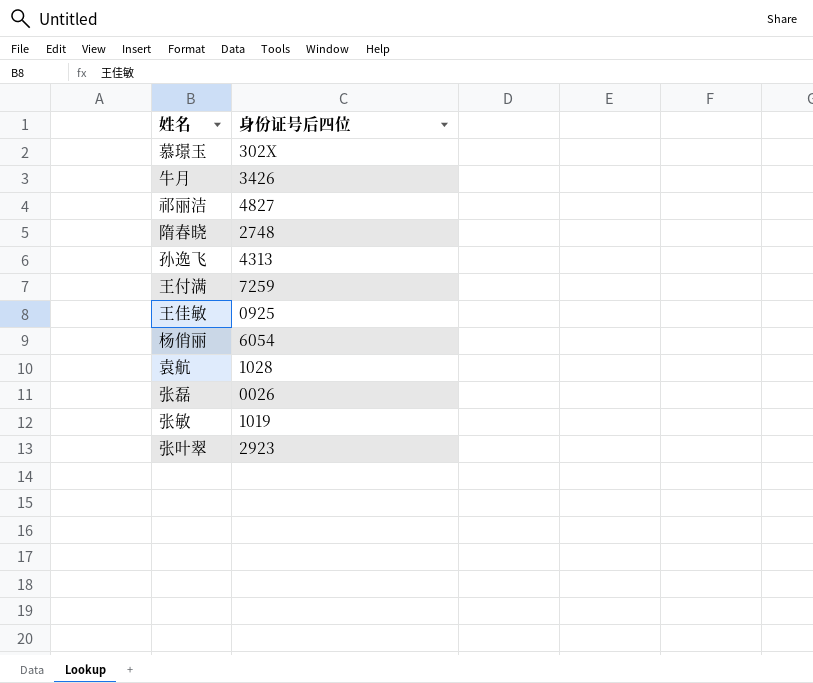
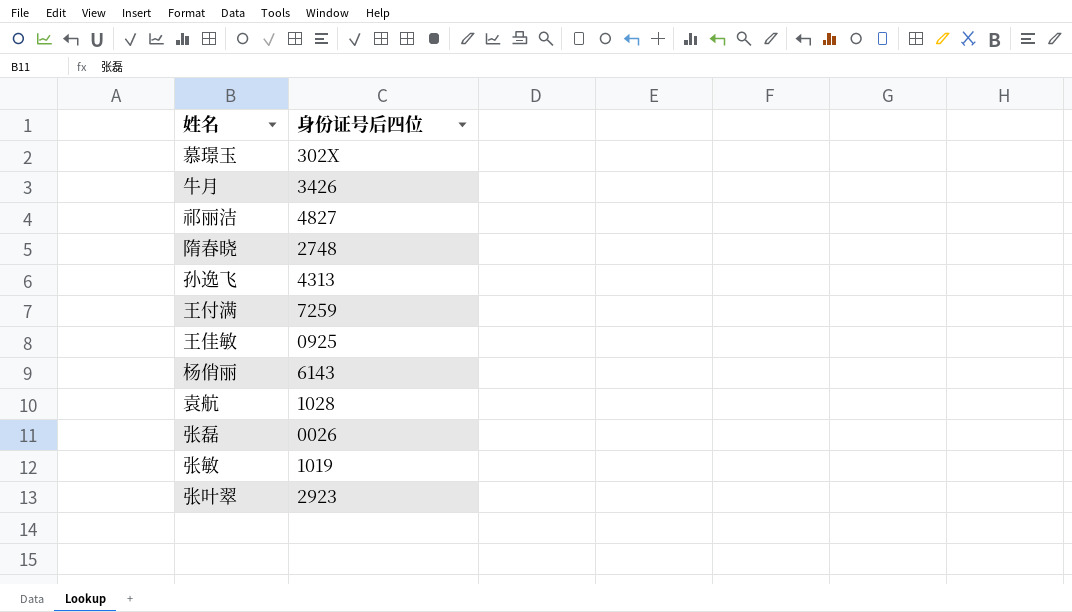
杨俏丽 | 身份证号后四位: 6054 -> 6143

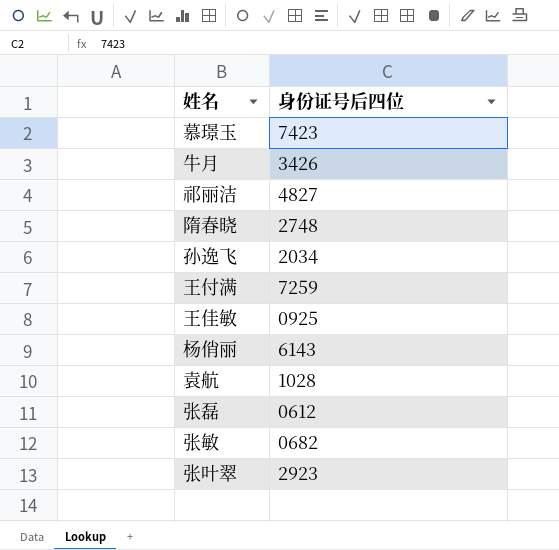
慕璟玉 | 身份证号后四位: 302X -> 7423
孙逸飞 | 身份证号后四位: 4313 -> 2034
张磊 | 身份证号后四位: 0026 -> 0612
张敏 | 身份证号后四位: 1019 -> 0682

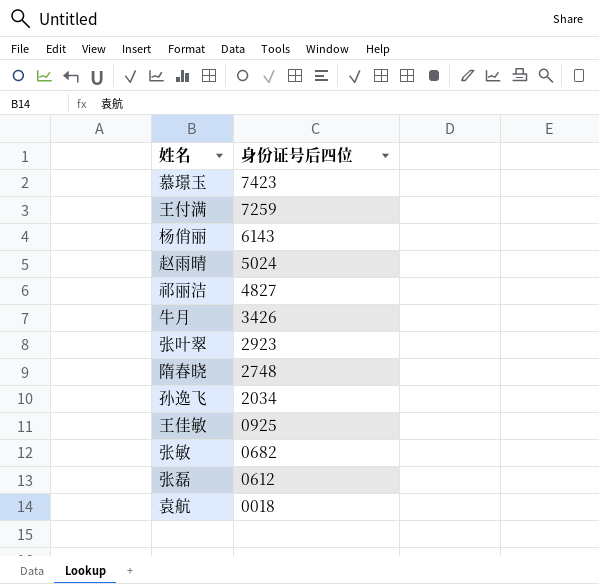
row order: none -> 身份证号后四位 descending
row 赵雨晴: none -> 5024
袁航 | 身份证号后四位: 1028 -> 0018

